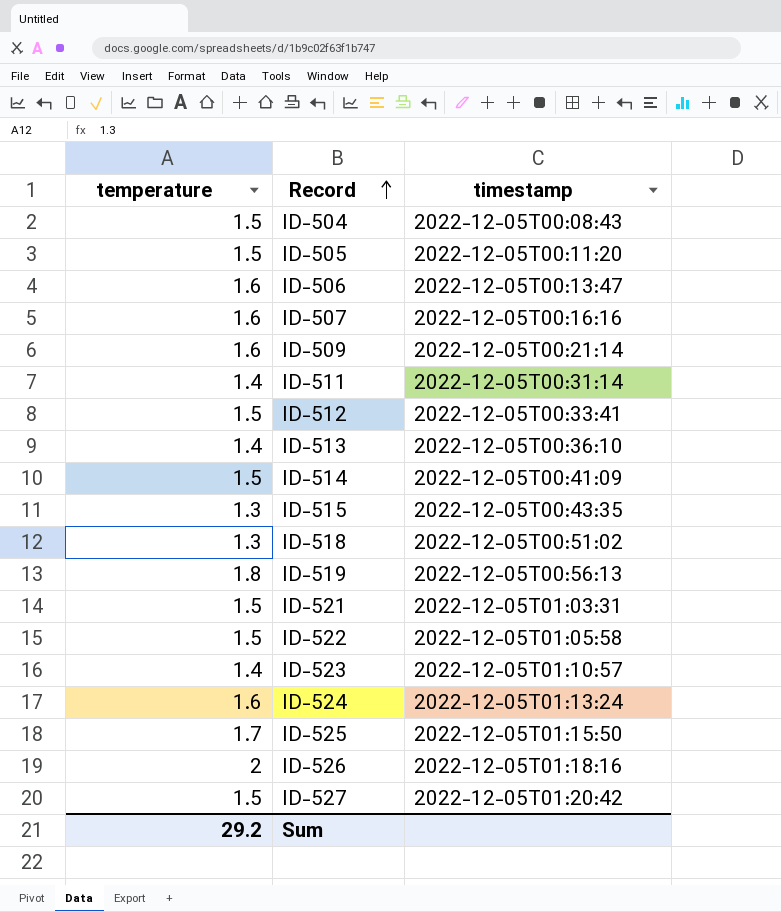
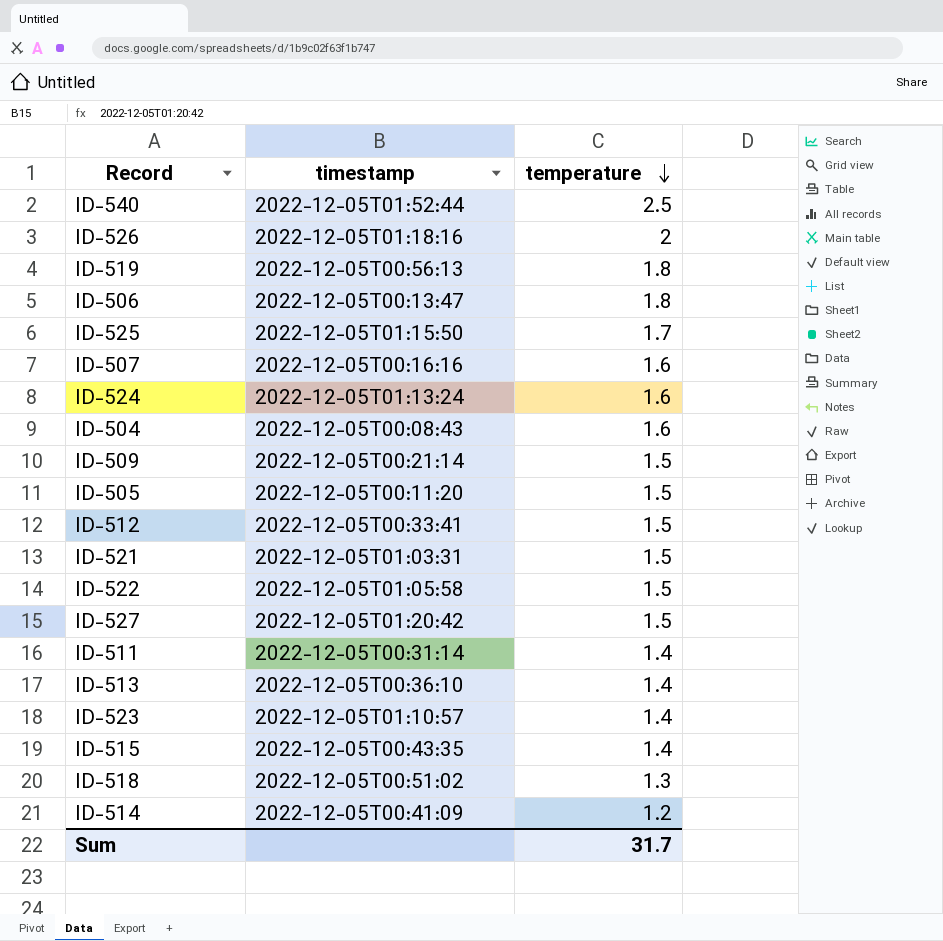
row order: Record ascending -> temperature descending
column temperature | position: 1 -> 3
row ID-540: none -> 2022-12-05T01:52:44 | 2.5
ID-506 | temperature: 1.6 -> 1.8
ID-504 | temperature: 1.5 -> 1.6
ID-509 | temperature: 1.6 -> 1.5
ID-515 | temperature: 1.3 -> 1.4
ID-514 | temperature: 1.5 -> 1.2
Sum | temperature: 29.2 -> 31.7

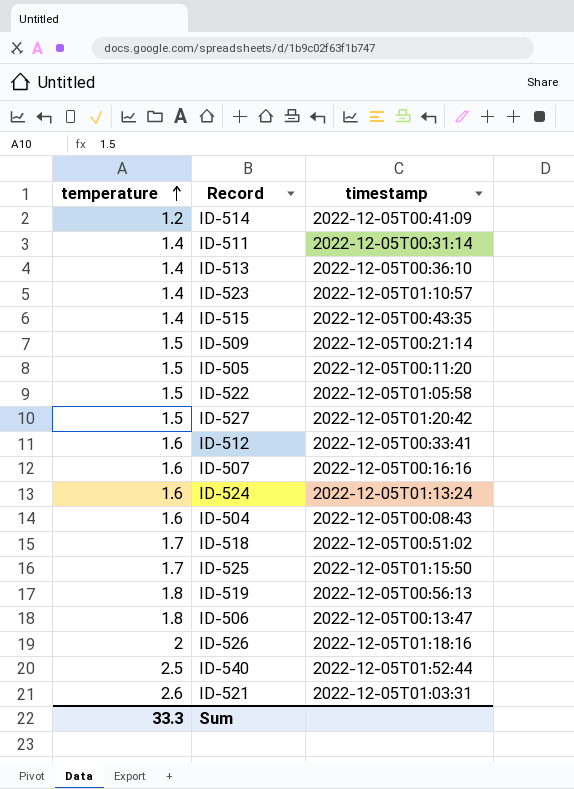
row order: temperature descending -> temperature ascending
column temperature | position: 3 -> 1
ID-512 | temperature: 1.5 -> 1.6
ID-518 | temperature: 1.3 -> 1.7
ID-521 | temperature: 1.5 -> 2.6
Sum | temperature: 31.7 -> 33.3

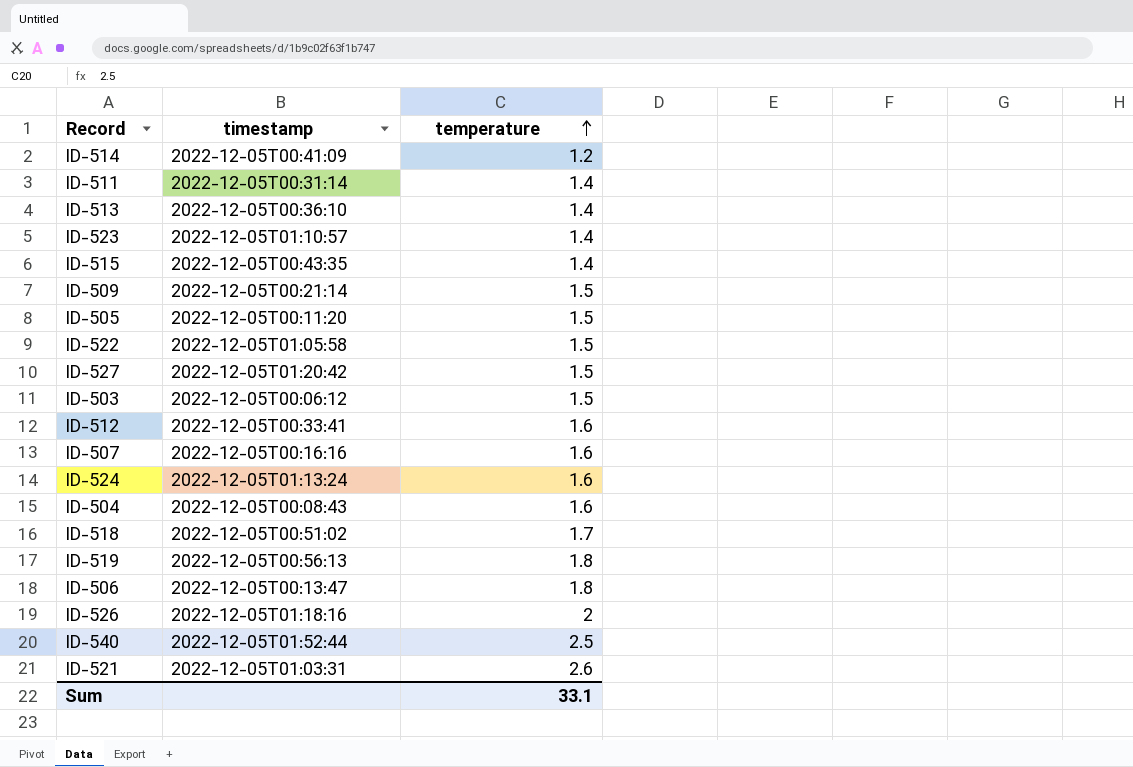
column temperature | position: 1 -> 3
row ID-525: 1.7 | 2022-12-05T01:15:50 -> none
row ID-503: none -> 2022-12-05T00:06:12 | 1.5
Sum | temperature: 33.3 -> 33.1

